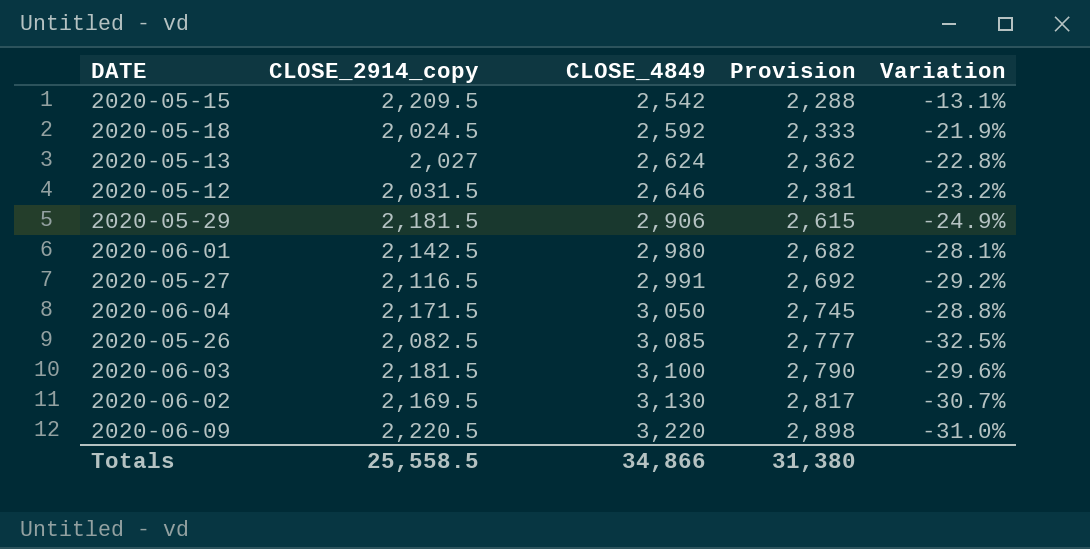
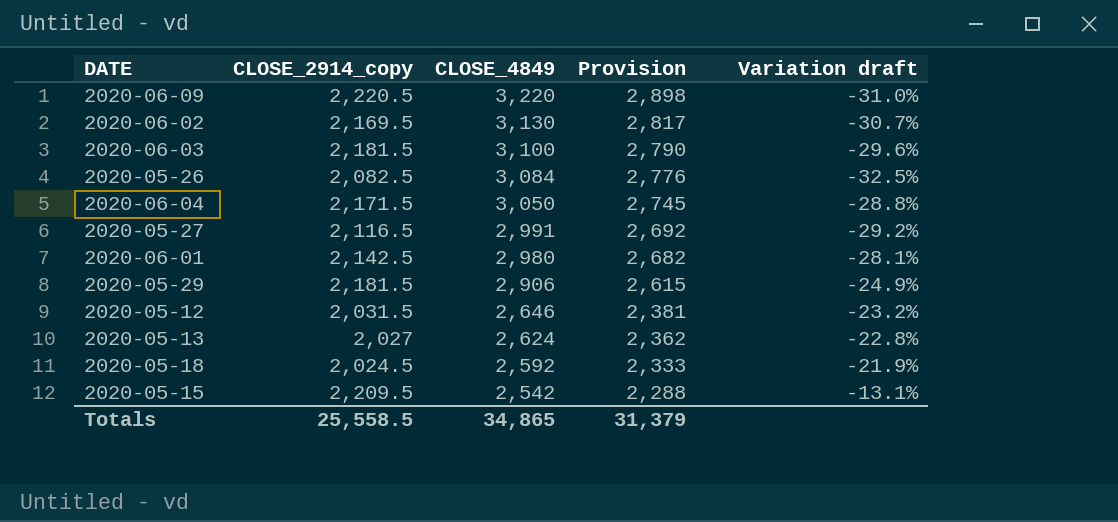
row order: CLOSE_4849 ascending -> CLOSE_4849 descending
column name: Variation -> Variation draft
2020-05-26 | CLOSE_4849: 3,085 -> 3,084
2020-05-26 | Provision: 2,777 -> 2,776
Totals | CLOSE_4849: 34,866 -> 34,865
Totals | Provision: 31,380 -> 31,379

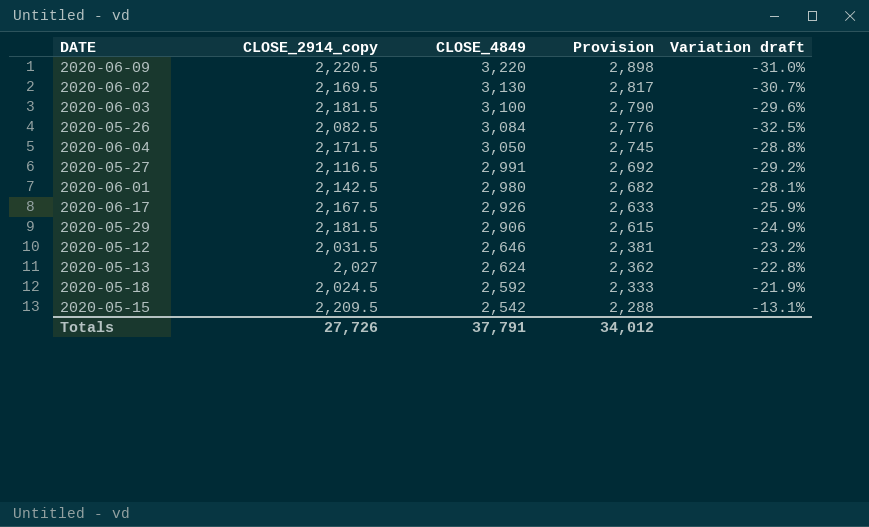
row 2020-06-17: none -> 2,167.5 | 2,926 | 2,633 | -25.9%
Totals | CLOSE_2914_copy: 25,558.5 -> 27,726
Totals | CLOSE_4849: 34,865 -> 37,791
Totals | Provision: 31,379 -> 34,012

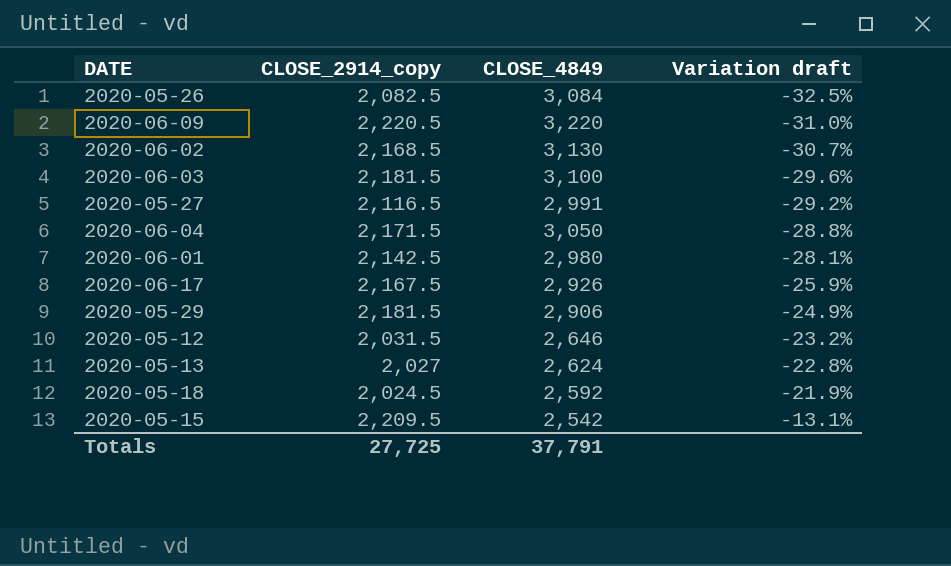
row order: CLOSE_4849 descending -> Variation draft ascending
column Provision | formula: [CLOSE_4849] * 0.9 -> none
2020-06-02 | CLOSE_2914_copy: 2,169.5 -> 2,168.5
Totals | CLOSE_2914_copy: 27,726 -> 27,725

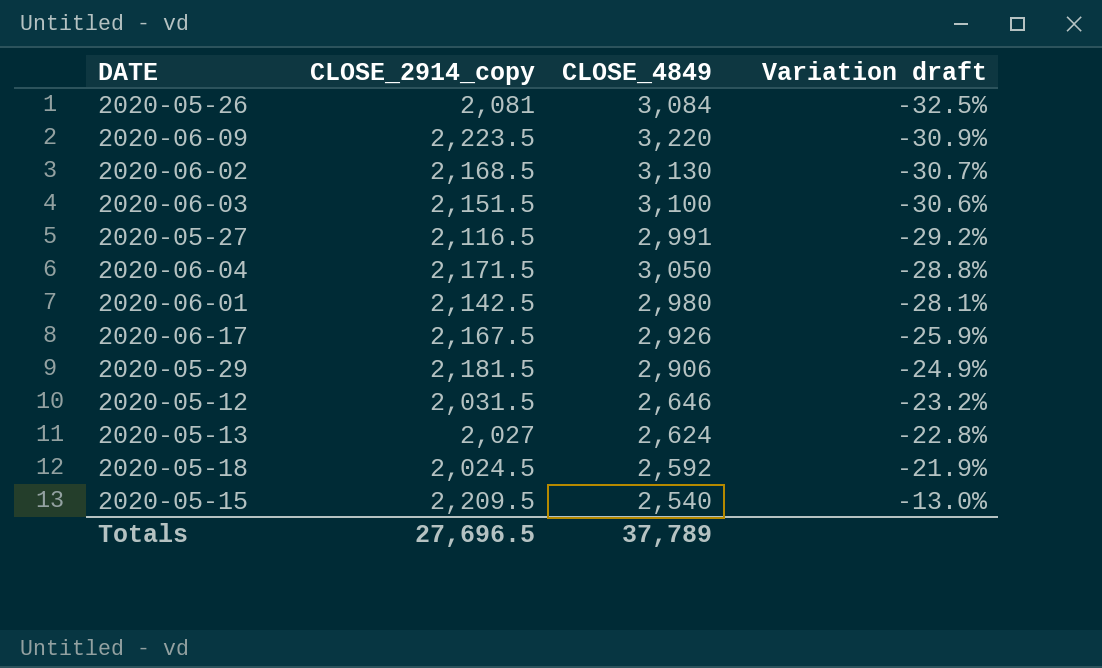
2020-05-26 | CLOSE_2914_copy: 2,082.5 -> 2,081
2020-06-09 | CLOSE_2914_copy: 2,220.5 -> 2,223.5
2020-06-09 | Variation draft: -31.0% -> -30.9%
2020-06-03 | CLOSE_2914_copy: 2,181.5 -> 2,151.5
2020-06-03 | Variation draft: -29.6% -> -30.6%
2020-05-15 | CLOSE_4849: 2,542 -> 2,540
2020-05-15 | Variation draft: -13.1% -> -13.0%
Totals | CLOSE_2914_copy: 27,725 -> 27,696.5
Totals | CLOSE_4849: 37,791 -> 37,789

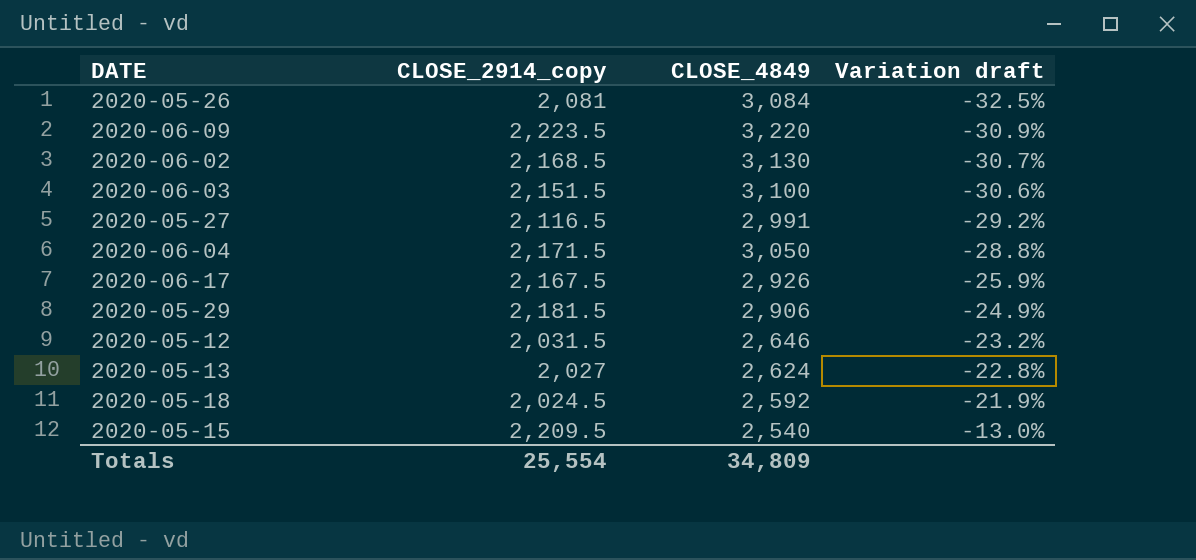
row 2020-06-01: 2,142.5 | 2,980 | -28.1% -> none
Totals | CLOSE_2914_copy: 27,696.5 -> 25,554
Totals | CLOSE_4849: 37,789 -> 34,809

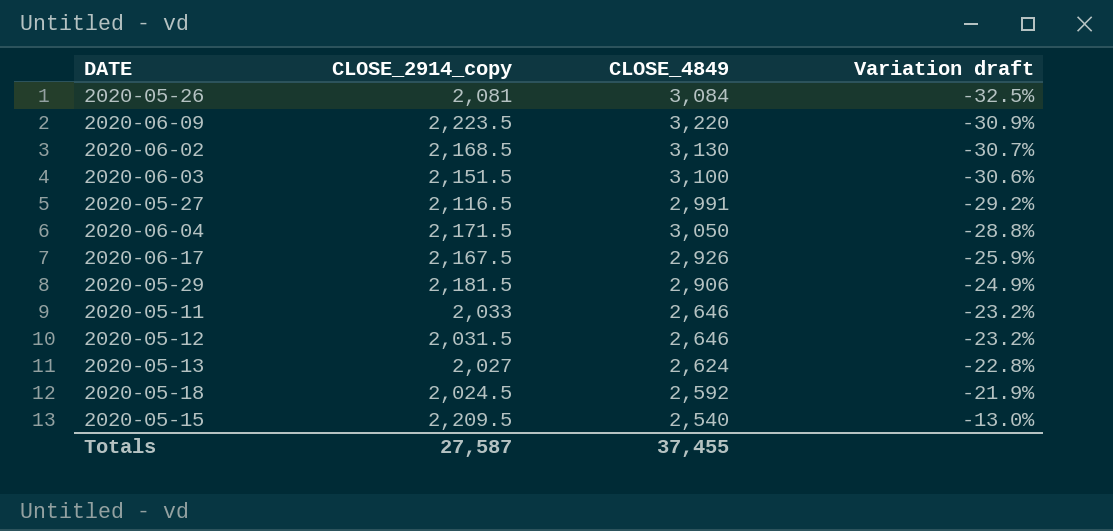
row 2020-05-11: none -> 2,033 | 2,646 | -23.2%
Totals | CLOSE_2914_copy: 25,554 -> 27,587
Totals | CLOSE_4849: 34,809 -> 37,455

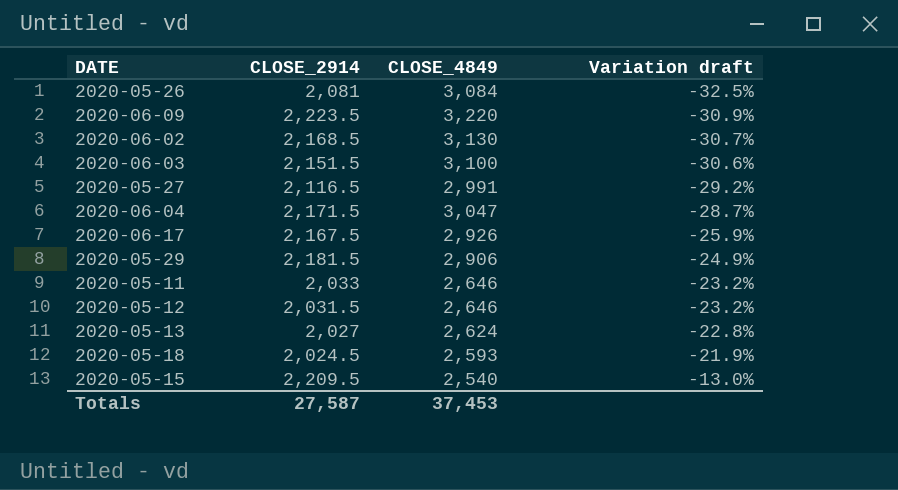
column name: CLOSE_2914_copy -> CLOSE_2914
2020-06-04 | CLOSE_4849: 3,050 -> 3,047
2020-06-04 | Variation draft: -28.8% -> -28.7%
2020-05-18 | CLOSE_4849: 2,592 -> 2,593
Totals | CLOSE_4849: 37,455 -> 37,453

